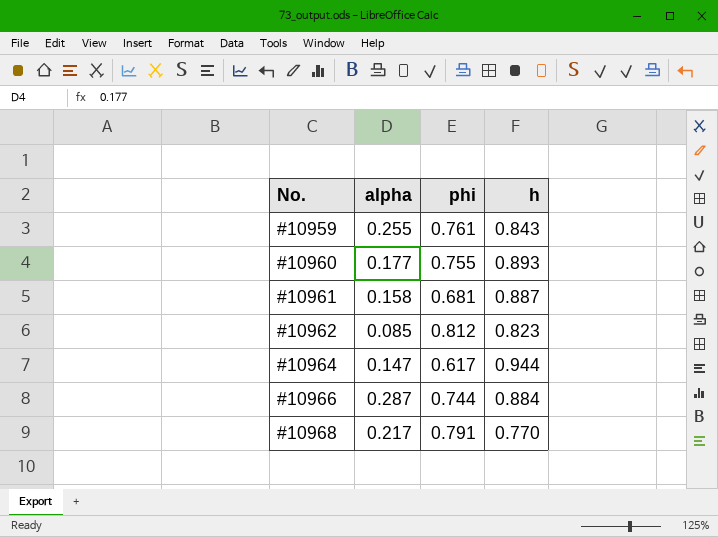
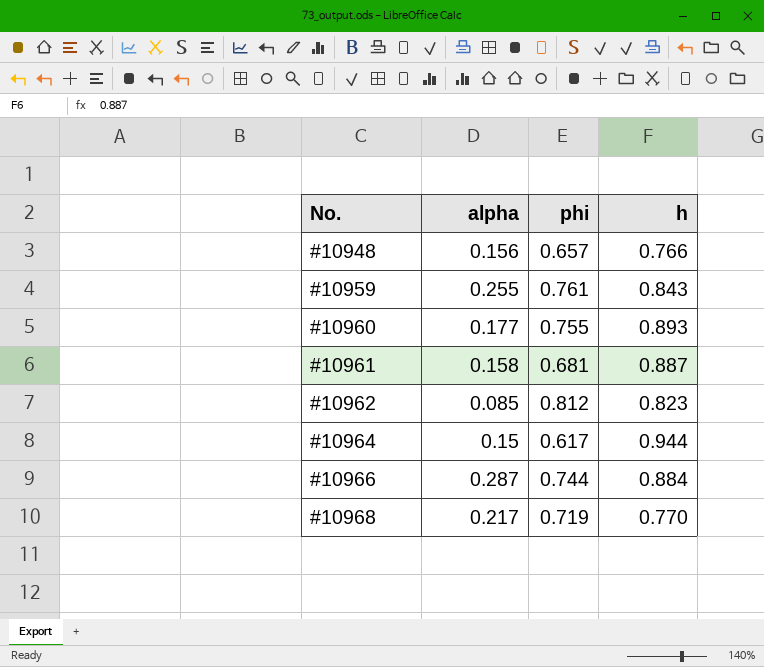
row #10948: none -> 0.156 | 0.657 | 0.766
#10964 | alpha: 0.147 -> 0.15
#10968 | phi: 0.791 -> 0.719

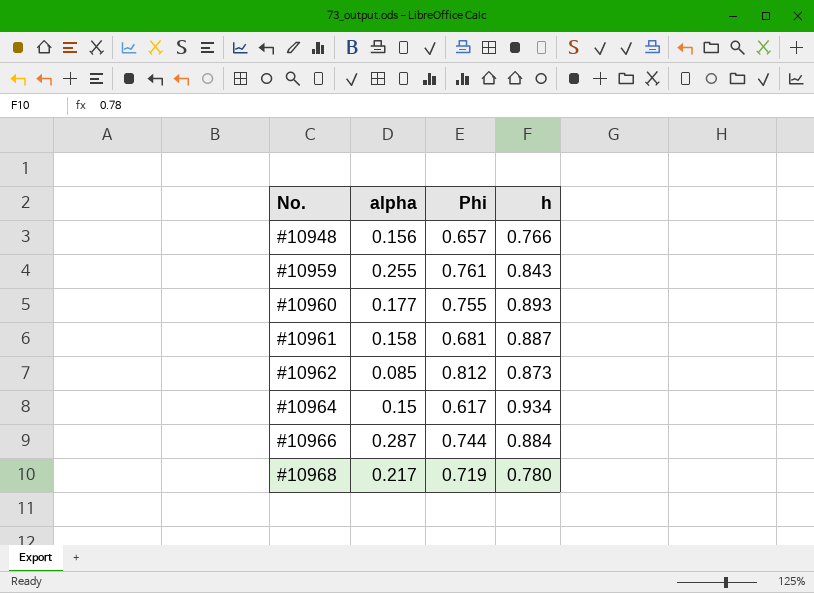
column name: phi -> Phi
#10962 | h: 0.823 -> 0.873
#10964 | h: 0.944 -> 0.934
#10968 | h: 0.770 -> 0.780

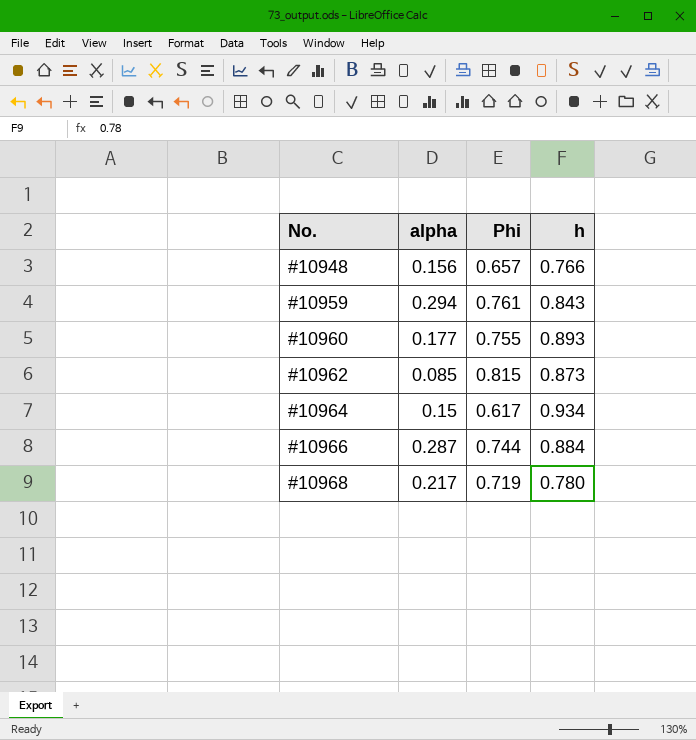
row #10961: 0.158 | 0.681 | 0.887 -> none
#10959 | alpha: 0.255 -> 0.294
#10962 | Phi: 0.812 -> 0.815

